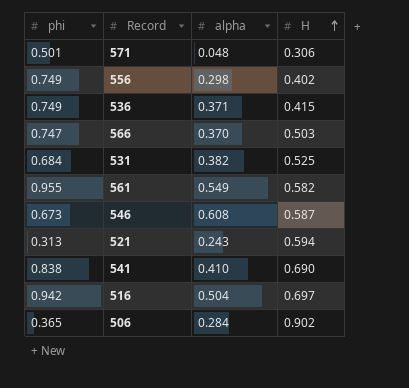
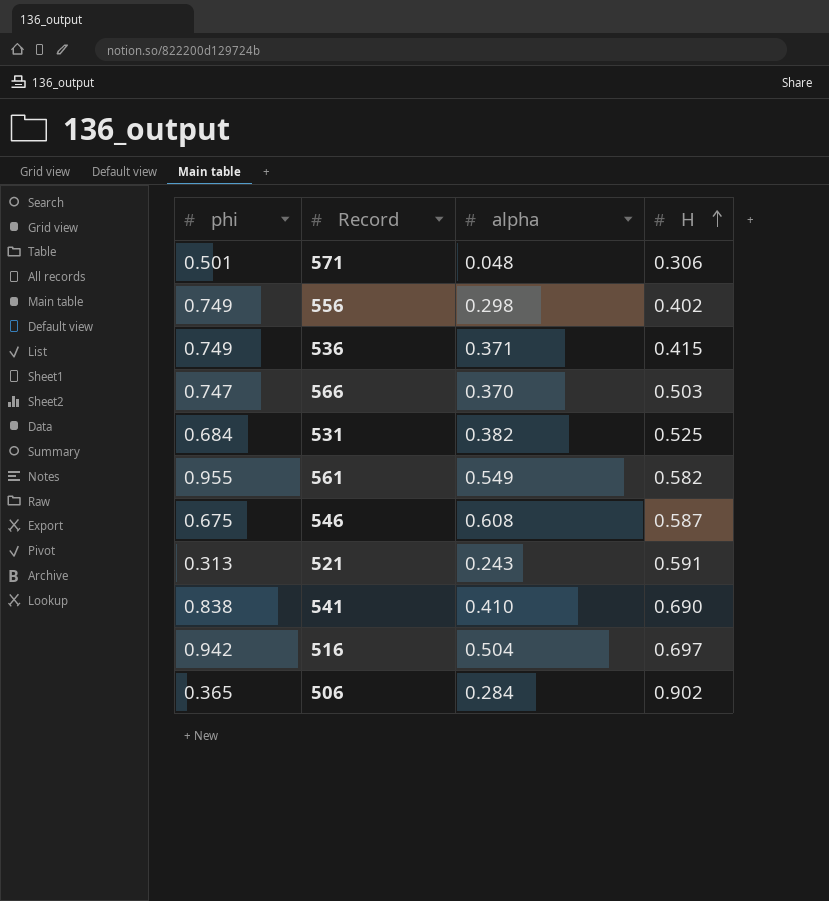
546 | phi: 0.673 -> 0.675
521 | H: 0.594 -> 0.591

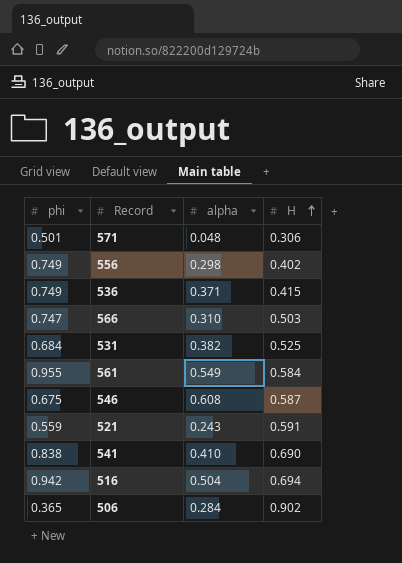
566 | alpha: 0.370 -> 0.310
561 | H: 0.582 -> 0.584
521 | phi: 0.313 -> 0.559
516 | H: 0.697 -> 0.694

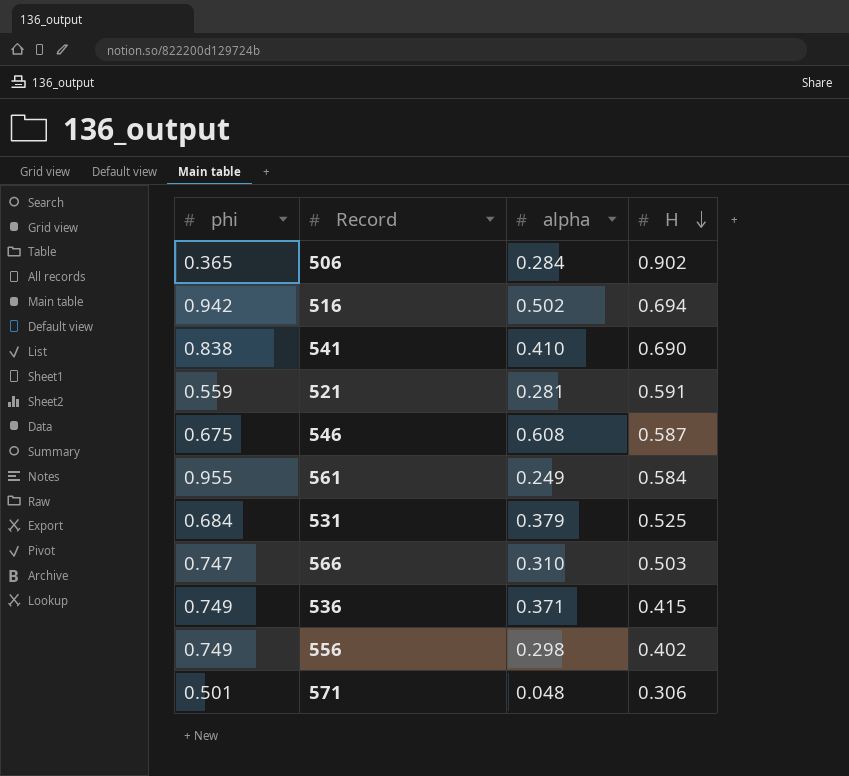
row order: H ascending -> H descending
516 | alpha: 0.504 -> 0.502
521 | alpha: 0.243 -> 0.281
561 | alpha: 0.549 -> 0.249
531 | alpha: 0.382 -> 0.379

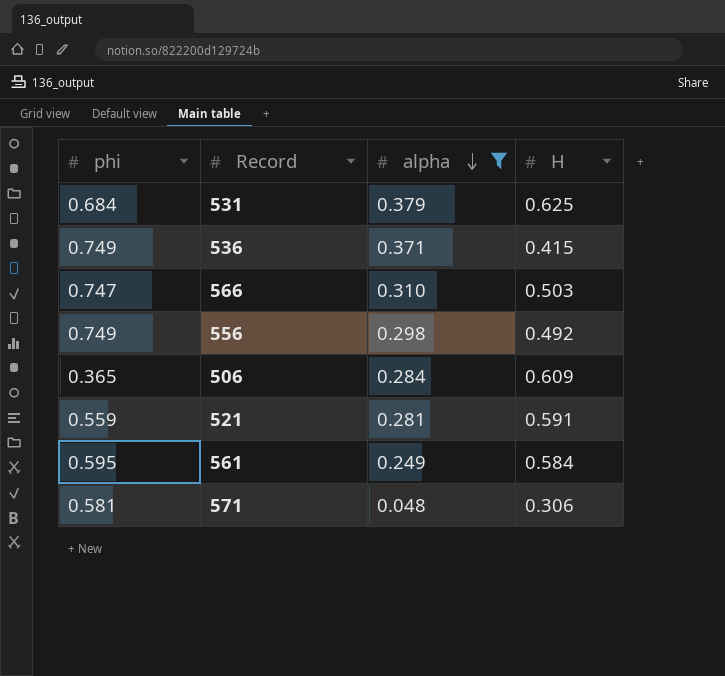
filter: none -> alpha <= 0.379
row order: H descending -> alpha descending
531 | H: 0.525 -> 0.625
556 | H: 0.402 -> 0.492
506 | H: 0.902 -> 0.609
561 | phi: 0.955 -> 0.595
571 | phi: 0.501 -> 0.581

